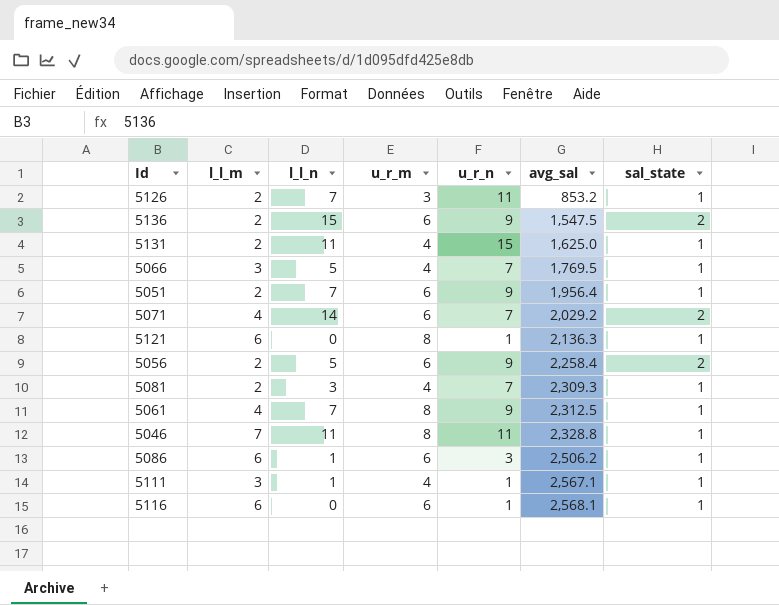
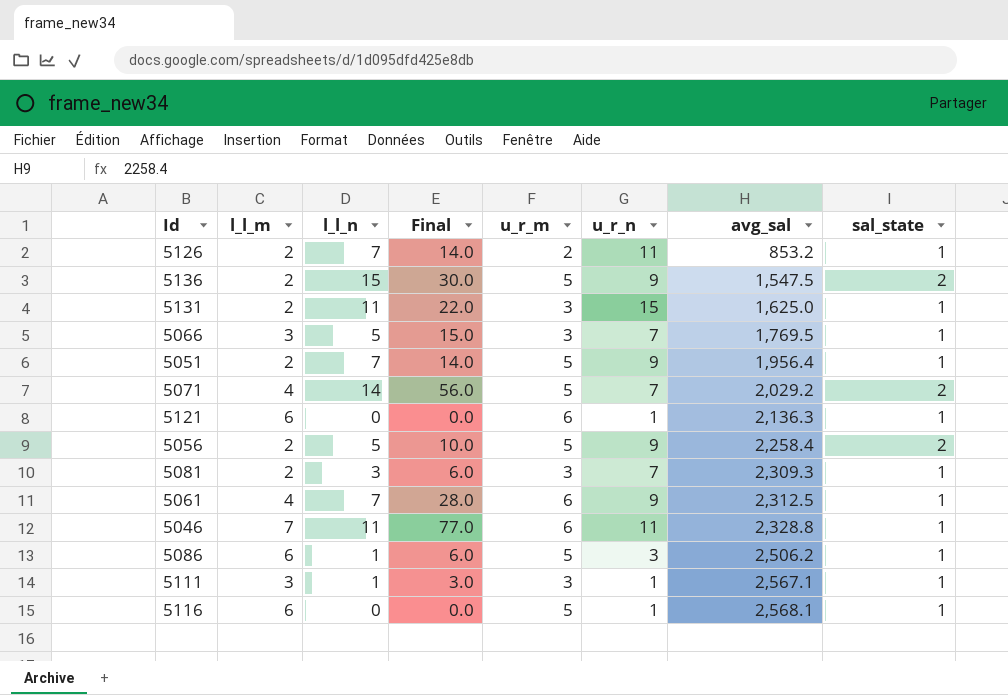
column Final | formula: none -> [l_l_m] * [l_l_n]
5126 | u_r_m: 3 -> 2
5136 | u_r_m: 6 -> 5
5131 | u_r_m: 4 -> 3
5066 | u_r_m: 4 -> 3
5051 | u_r_m: 6 -> 5
5071 | u_r_m: 6 -> 5
5121 | u_r_m: 8 -> 6
5056 | u_r_m: 6 -> 5
5081 | u_r_m: 4 -> 3
5061 | u_r_m: 8 -> 6
5046 | u_r_m: 8 -> 6
5086 | u_r_m: 6 -> 5
5111 | u_r_m: 4 -> 3
5116 | u_r_m: 6 -> 5

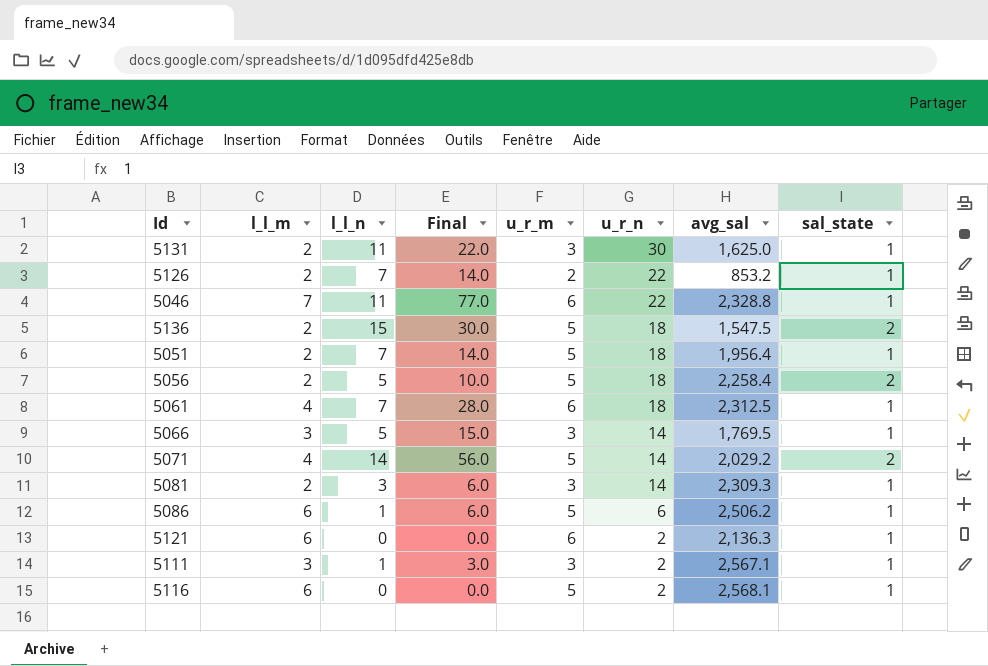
row order: avg_sal ascending -> u_r_n descending
5131 | u_r_n: 15 -> 30
5126 | u_r_n: 11 -> 22
5046 | u_r_n: 11 -> 22
5136 | u_r_n: 9 -> 18
5051 | u_r_n: 9 -> 18
5056 | u_r_n: 9 -> 18
5061 | u_r_n: 9 -> 18
5066 | u_r_n: 7 -> 14
5071 | u_r_n: 7 -> 14
5081 | u_r_n: 7 -> 14
5086 | u_r_n: 3 -> 6
5121 | u_r_n: 1 -> 2
5111 | u_r_n: 1 -> 2
5116 | u_r_n: 1 -> 2

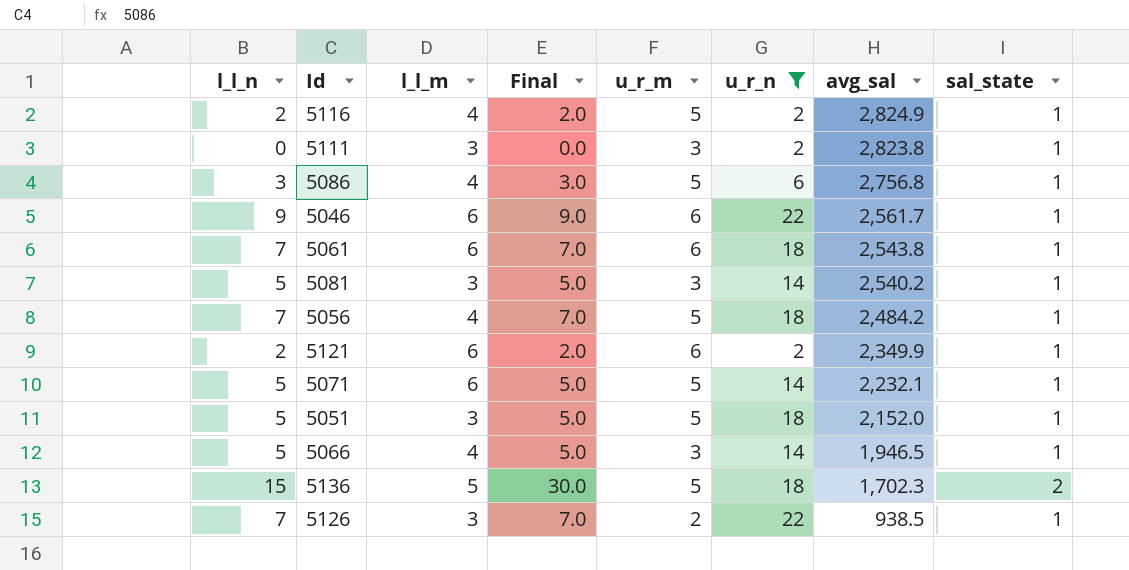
filter: none -> u_r_n != 30
row order: u_r_n descending -> avg_sal descending
column l_l_n | position: 3 -> 1
column Final | formula: [l_l_m] * [l_l_n] -> [l_l_n] * [sal_state]
5116 | l_l_n: 0 -> 2
5116 | l_l_m: 6 -> 4
5116 | avg_sal: 2,568.1 -> 2,824.9
5111 | l_l_n: 1 -> 0
5111 | avg_sal: 2,567.1 -> 2,823.8
5086 | l_l_n: 1 -> 3
5086 | l_l_m: 6 -> 4
5086 | avg_sal: 2,506.2 -> 2,756.8
5046 | l_l_n: 11 -> 9
5046 | l_l_m: 7 -> 6
5046 | avg_sal: 2,328.8 -> 2,561.7
5061 | l_l_m: 4 -> 6
5061 | avg_sal: 2,312.5 -> 2,543.8
5081 | l_l_n: 3 -> 5
5081 | l_l_m: 2 -> 3
5081 | avg_sal: 2,309.3 -> 2,540.2
5056 | l_l_n: 5 -> 7
5056 | l_l_m: 2 -> 4
5056 | avg_sal: 2,258.4 -> 2,484.2
5056 | sal_state: 2 -> 1
5121 | l_l_n: 0 -> 2
5121 | avg_sal: 2,136.3 -> 2,349.9
5071 | l_l_n: 14 -> 5
5071 | l_l_m: 4 -> 6
5071 | avg_sal: 2,029.2 -> 2,232.1
5071 | sal_state: 2 -> 1
5051 | l_l_n: 7 -> 5
5051 | l_l_m: 2 -> 3
5051 | avg_sal: 1,956.4 -> 2,152.0
5066 | l_l_m: 3 -> 4
5066 | avg_sal: 1,769.5 -> 1,946.5
5136 | l_l_m: 2 -> 5
5136 | avg_sal: 1,547.5 -> 1,702.3
5126 | l_l_m: 2 -> 3
5126 | avg_sal: 853.2 -> 938.5

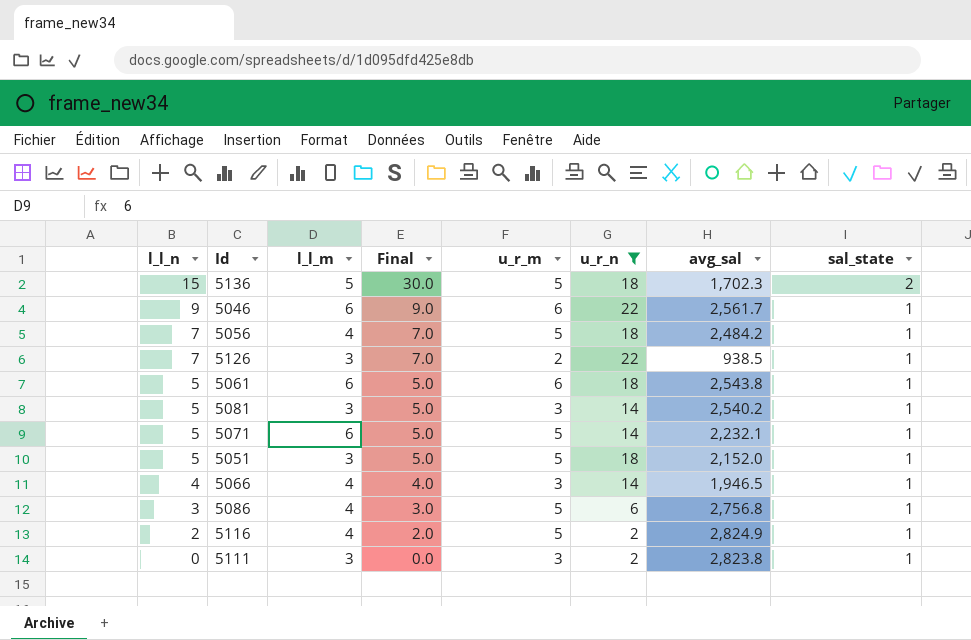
row order: avg_sal descending -> l_l_n descending
row 5121: 2 | 6 | 2.0 | 6 | 2 | 2,349.9 | 1 -> none
5061 | l_l_n: 7 -> 5
5061 | Final: 7.0 -> 5.0
5066 | l_l_n: 5 -> 4
5066 | Final: 5.0 -> 4.0

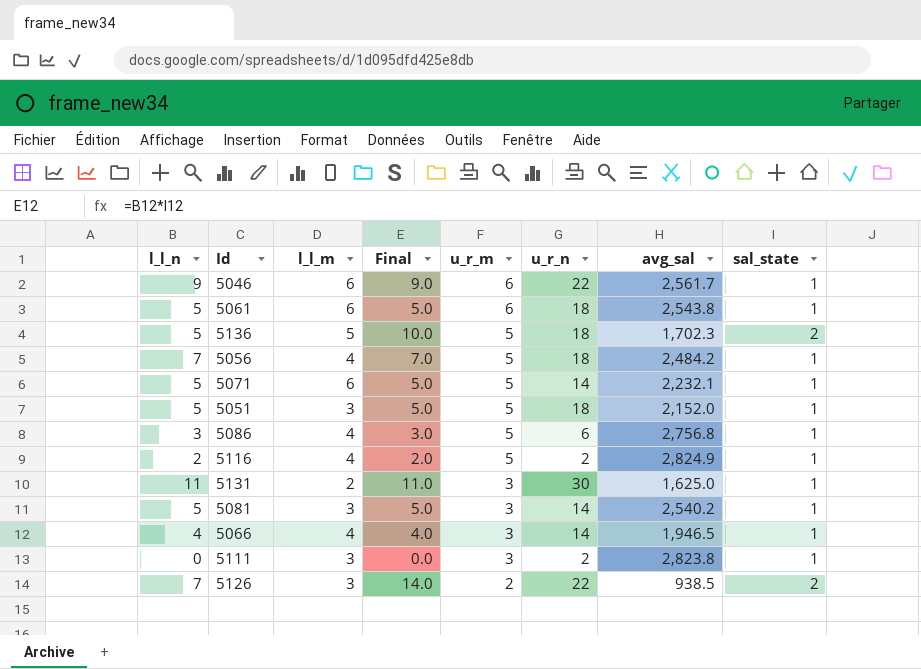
filter: u_r_n != 30 -> none
row order: l_l_n descending -> u_r_m descending
5136 | l_l_n: 15 -> 5
5136 | Final: 30.0 -> 10.0
5126 | Final: 7.0 -> 14.0
5126 | sal_state: 1 -> 2

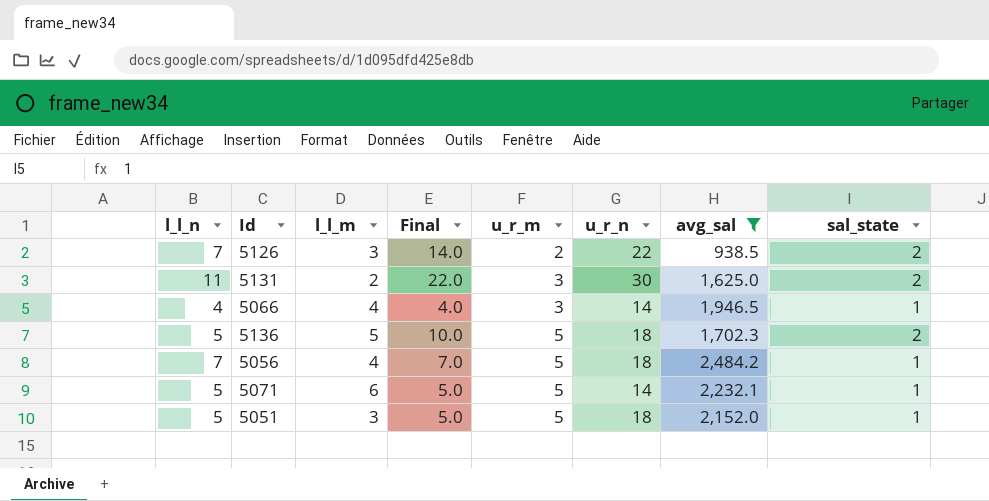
filter: none -> avg_sal <= 2,484.2
row order: u_r_m descending -> u_r_m ascending
5131 | Final: 11.0 -> 22.0
5131 | sal_state: 1 -> 2

